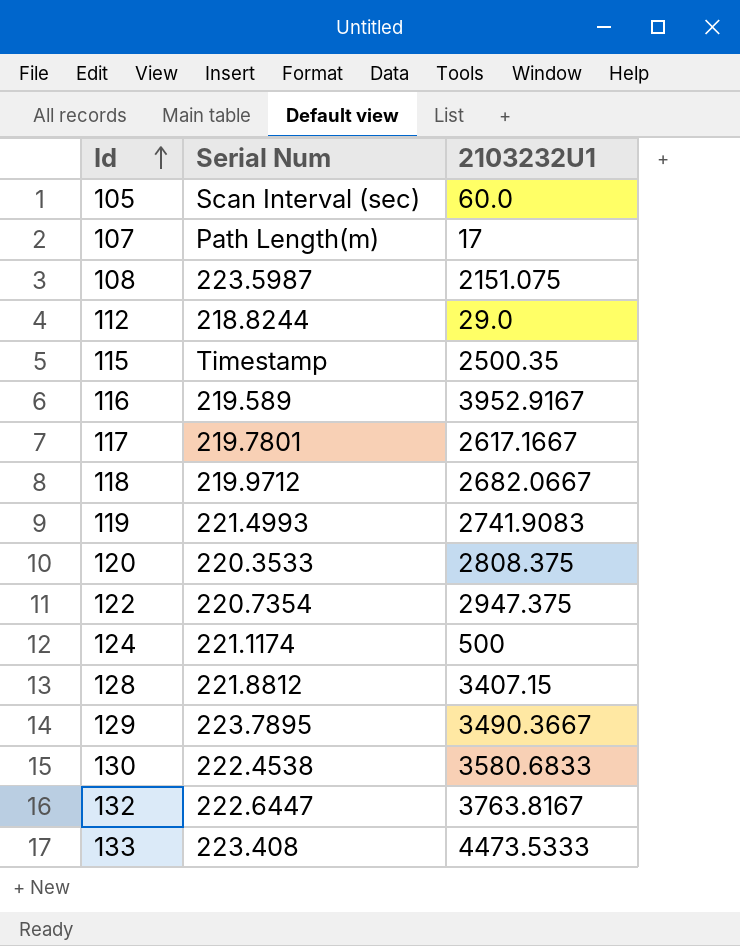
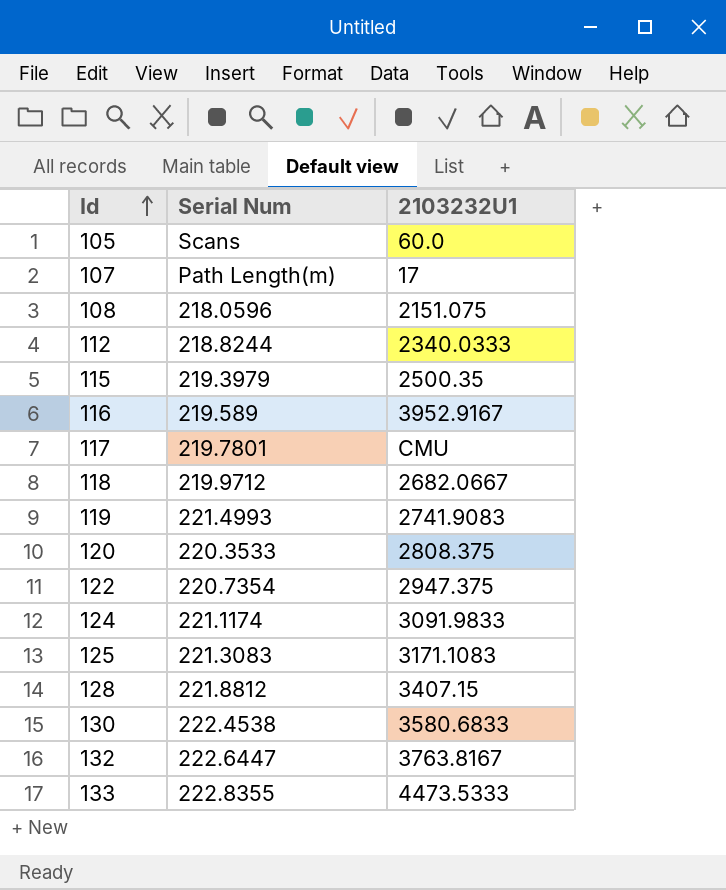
row 129: 223.7895 | 3490.3667 -> none
105 | Serial Num: Scan Interval (sec) -> Scans
108 | Serial Num: 223.5987 -> 218.0596
112 | 2103232U1: 29.0 -> 2340.0333
115 | Serial Num: Timestamp -> 219.3979
117 | 2103232U1: 2617.1667 -> CMU
124 | 2103232U1: 500 -> 3091.9833
row 125: none -> 221.3083 | 3171.1083
133 | Serial Num: 223.408 -> 222.8355

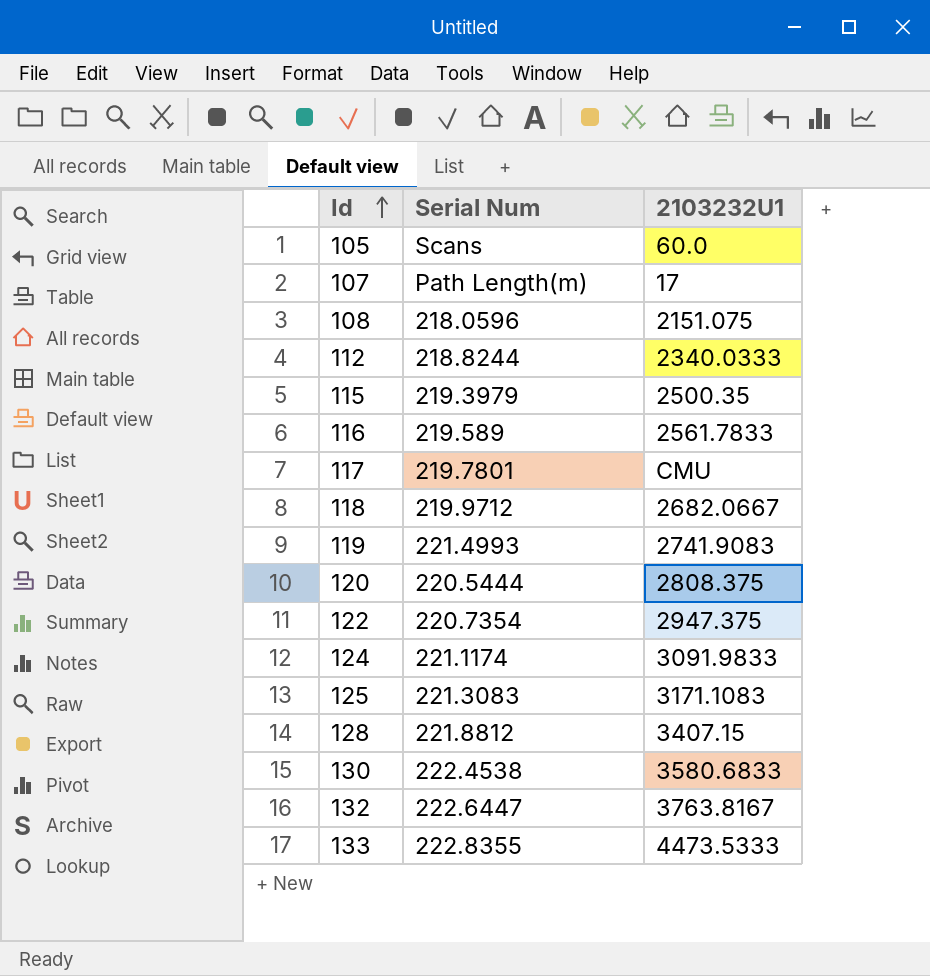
116 | 2103232U1: 3952.9167 -> 2561.7833
120 | Serial Num: 220.3533 -> 220.5444

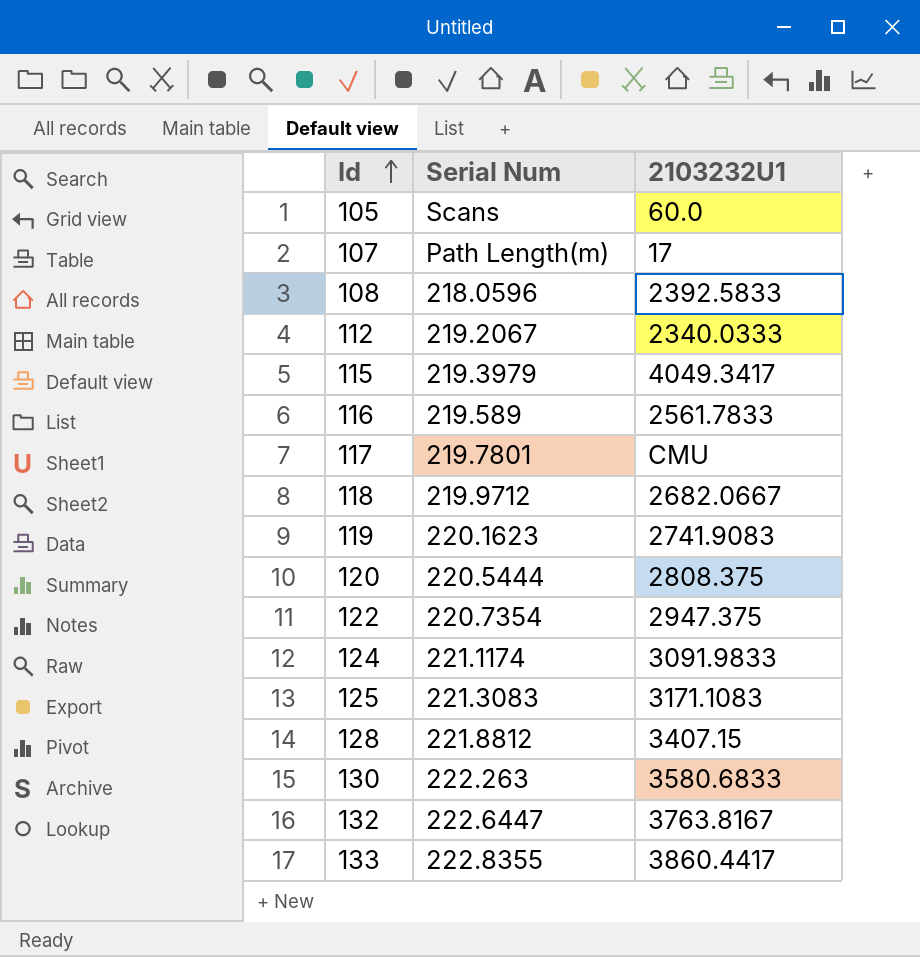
108 | 2103232U1: 2151.075 -> 2392.5833
112 | Serial Num: 218.8244 -> 219.2067
115 | 2103232U1: 2500.35 -> 4049.3417
119 | Serial Num: 221.4993 -> 220.1623
130 | Serial Num: 222.4538 -> 222.263
133 | 2103232U1: 4473.5333 -> 3860.4417

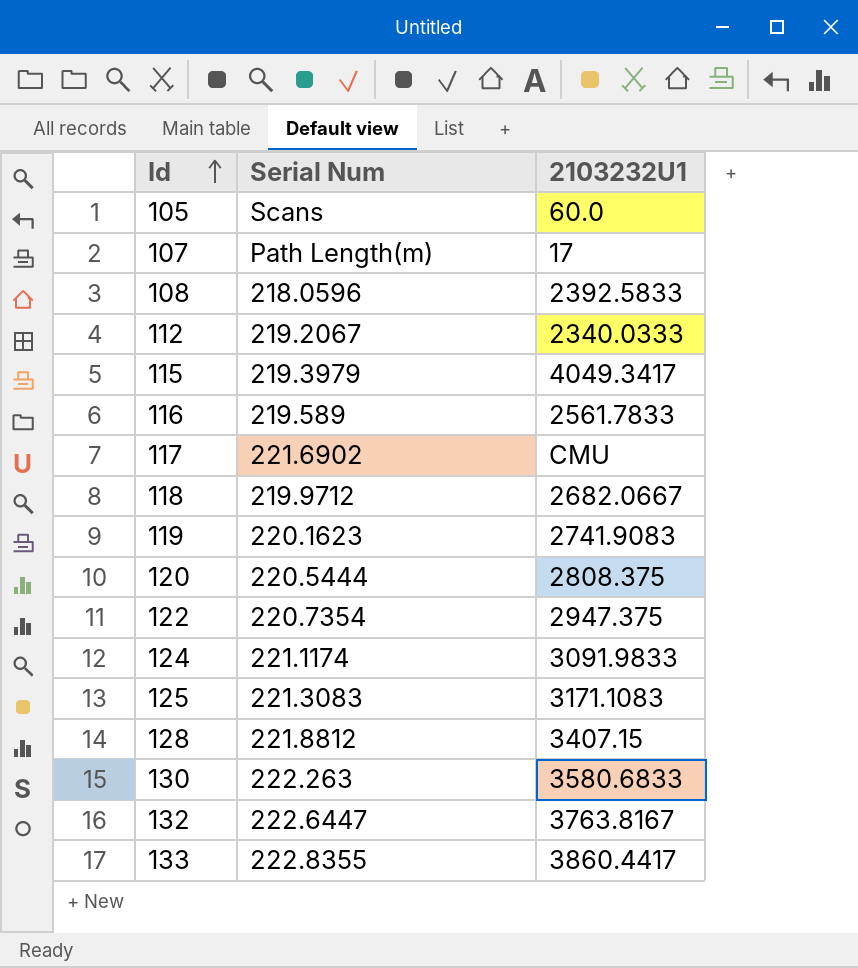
117 | Serial Num: 219.7801 -> 221.6902

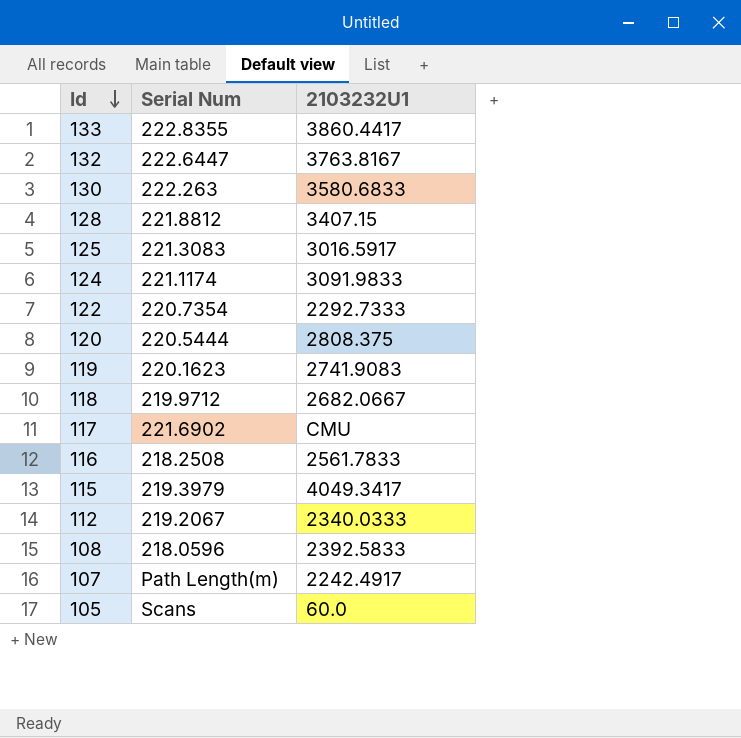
row order: Id ascending -> Id descending
125 | 2103232U1: 3171.1083 -> 3016.5917
122 | 2103232U1: 2947.375 -> 2292.7333
116 | Serial Num: 219.589 -> 218.2508
107 | 2103232U1: 17 -> 2242.4917

